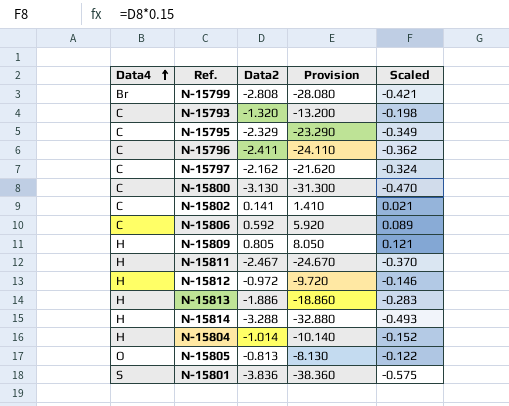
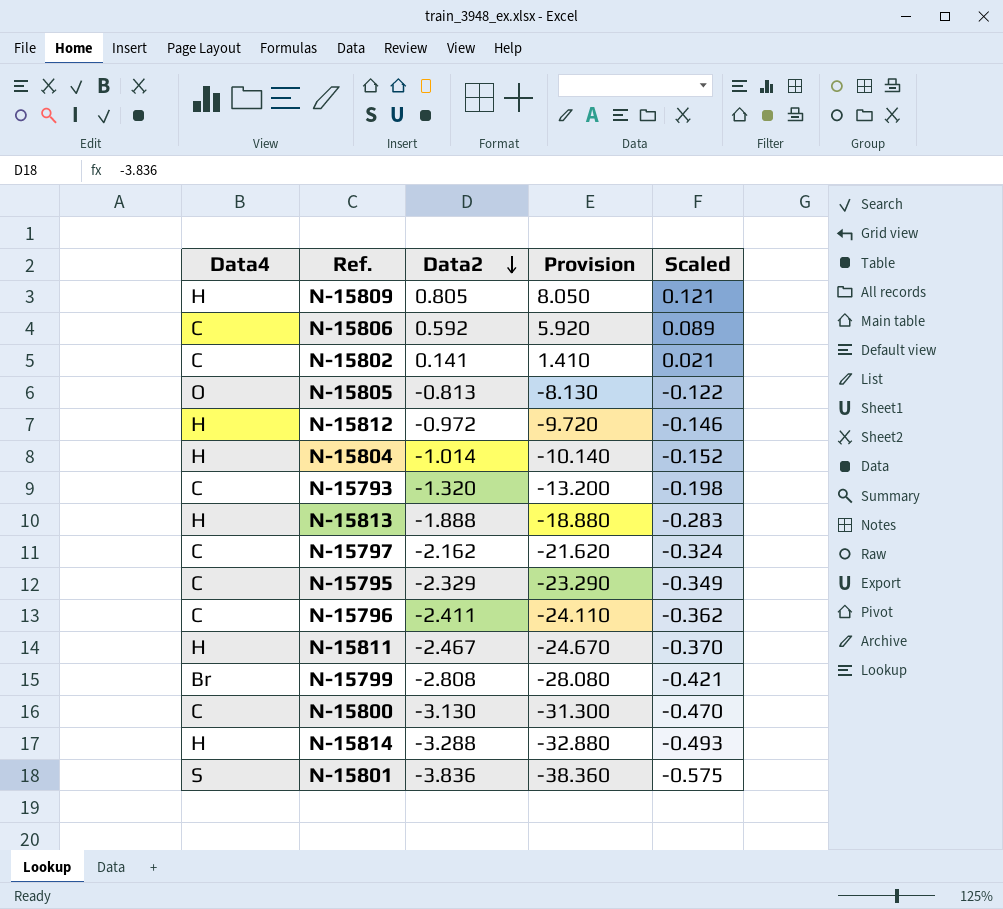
row order: Data4 ascending -> Data2 descending
N-15813 | Data2: -1.886 -> -1.888
N-15813 | Provision: -18.860 -> -18.880

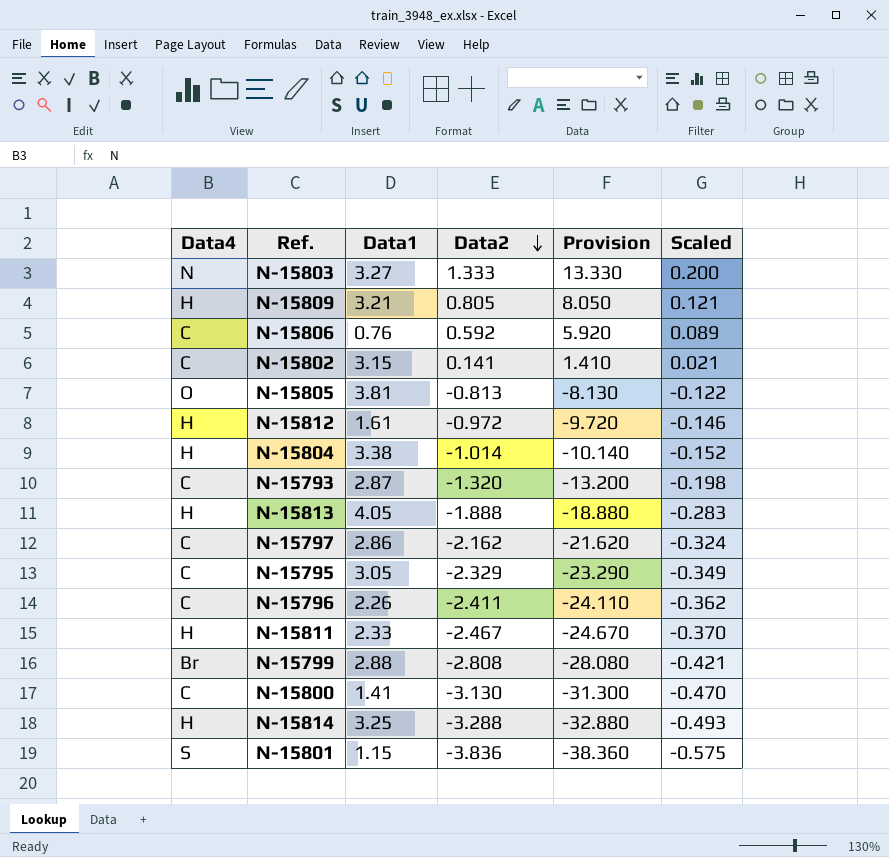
column Data1 | position: none -> 3
row N-15803: none -> N | 3.27 | 1.333 | 13.330 | 0.200

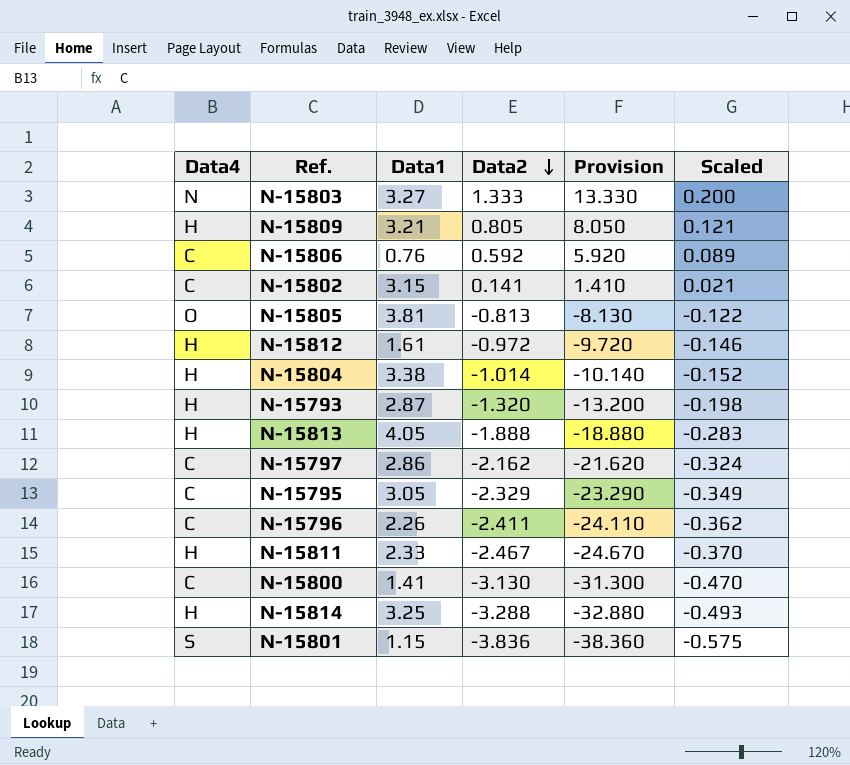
row N-15799: Br | 2.88 | -2.808 | -28.080 | -0.421 -> none
N-15793 | Data4: C -> H

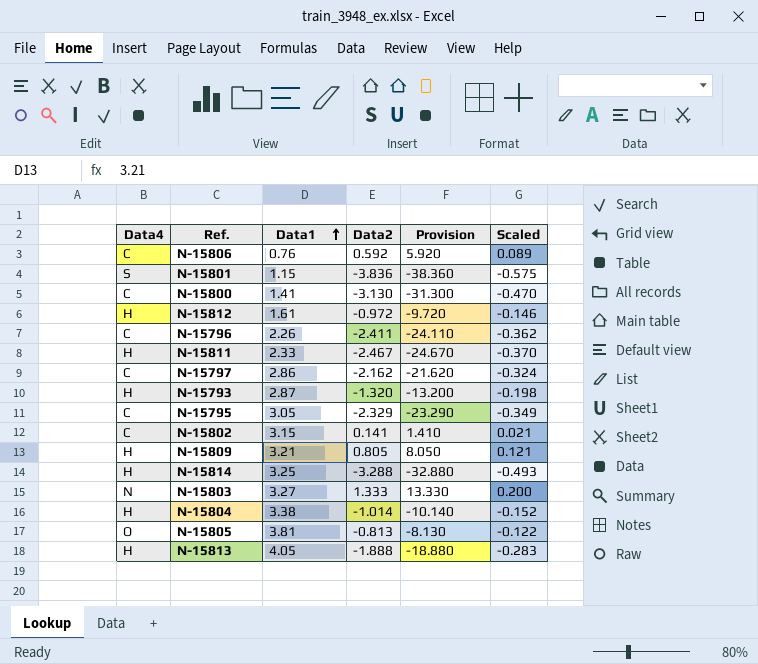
row order: Data2 descending -> Data1 ascending

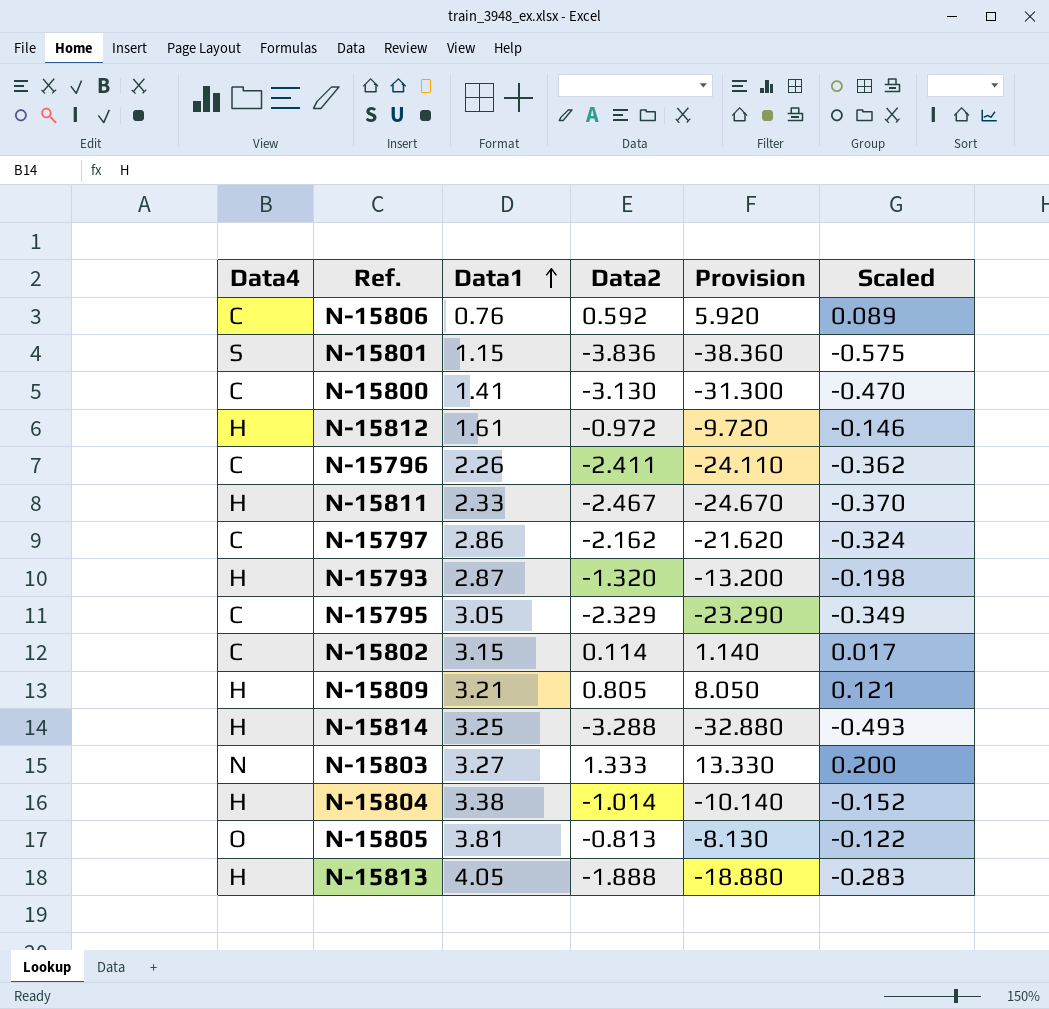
N-15802 | Data2: 0.141 -> 0.114
N-15802 | Provision: 1.410 -> 1.140
N-15802 | Scaled: 0.021 -> 0.017

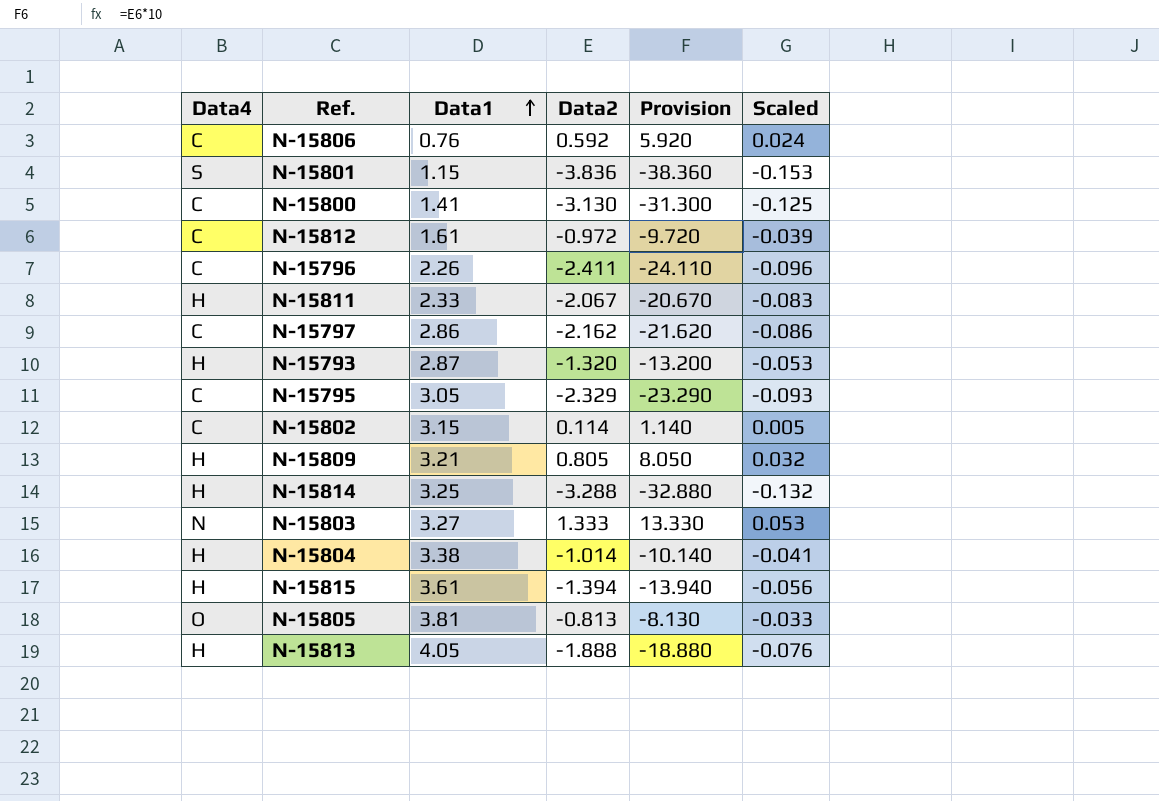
column Scaled | formula: [Data2] * 0.15 -> [Data2] * 0.04
N-15812 | Data4: H -> C
N-15811 | Data2: -2.467 -> -2.067
N-15811 | Provision: -24.670 -> -20.670
row N-15815: none -> H | 3.61 | -1.394 | -13.940 | -0.056

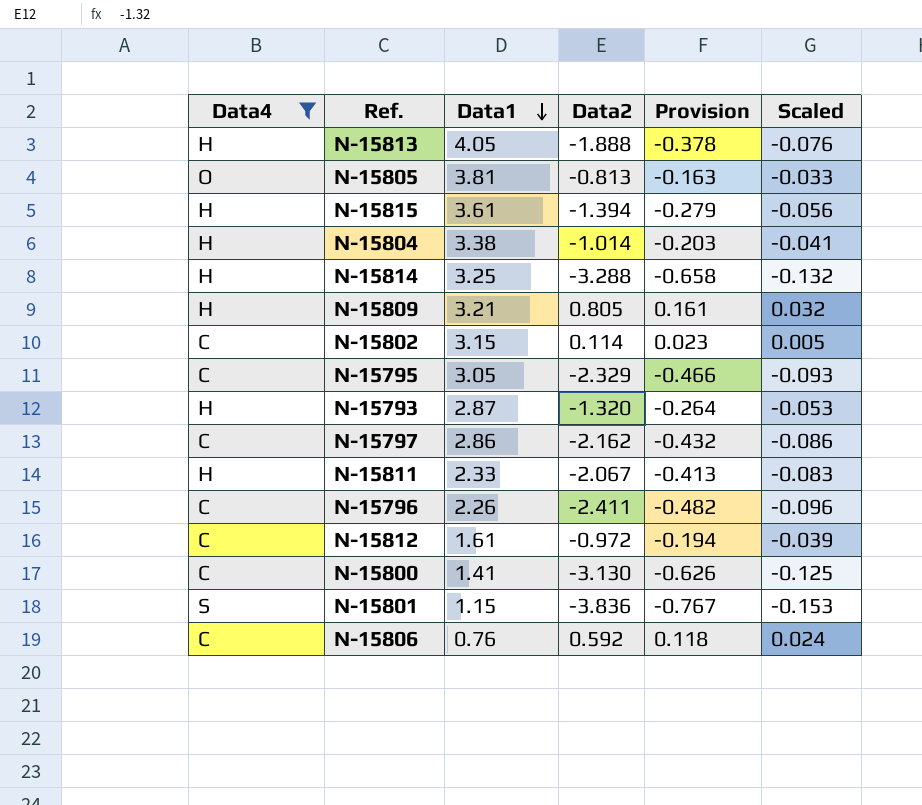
filter: none -> Data4 != N
row order: Data1 ascending -> Data1 descending
column Provision | formula: [Data2] * 10 -> [Data2] * 0.2

